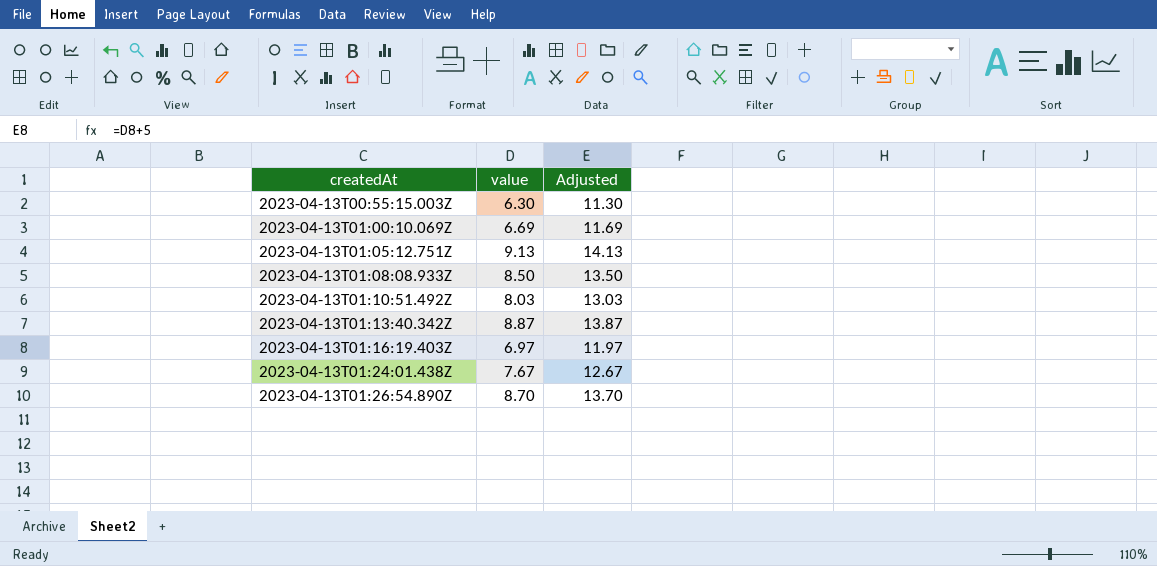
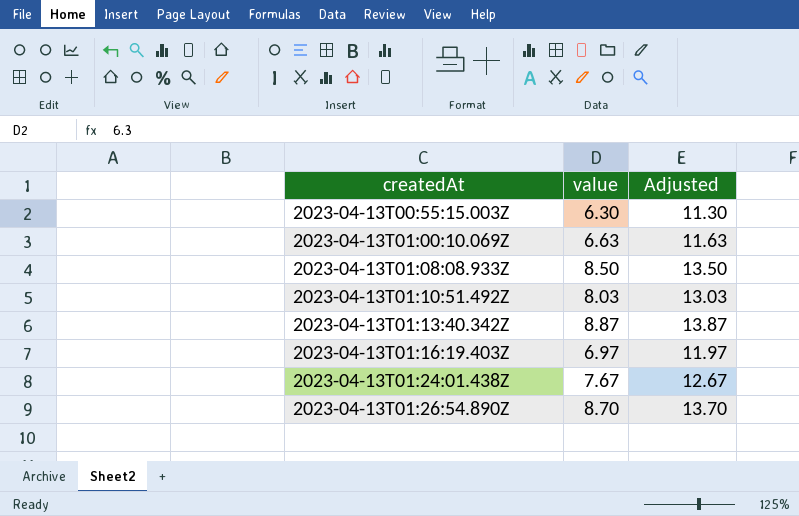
row 2023-04-13T01:05:12.751Z: 9.13 | 14.13 -> none
2023-04-13T01:00:10.069Z | value: 6.69 -> 6.63
2023-04-13T01:00:10.069Z | Adjusted: 11.69 -> 11.63

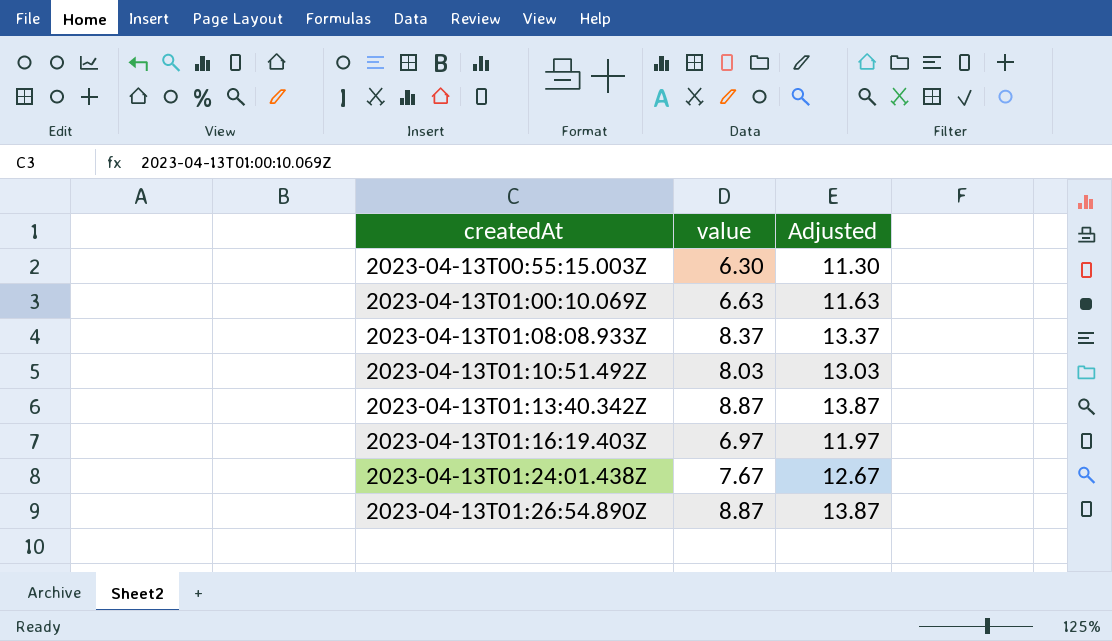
2023-04-13T01:08:08.933Z | value: 8.50 -> 8.37
2023-04-13T01:08:08.933Z | Adjusted: 13.50 -> 13.37
2023-04-13T01:26:54.890Z | value: 8.70 -> 8.87
2023-04-13T01:26:54.890Z | Adjusted: 13.70 -> 13.87

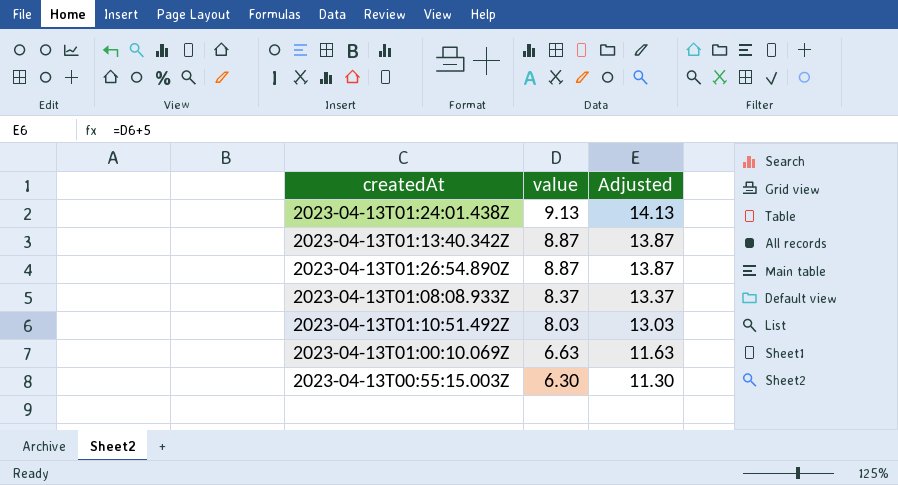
row order: createdAt ascending -> value descending
row 2023-04-13T01:16:19.403Z: 6.97 | 11.97 -> none
2023-04-13T01:24:01.438Z | value: 7.67 -> 9.13
2023-04-13T01:24:01.438Z | Adjusted: 12.67 -> 14.13

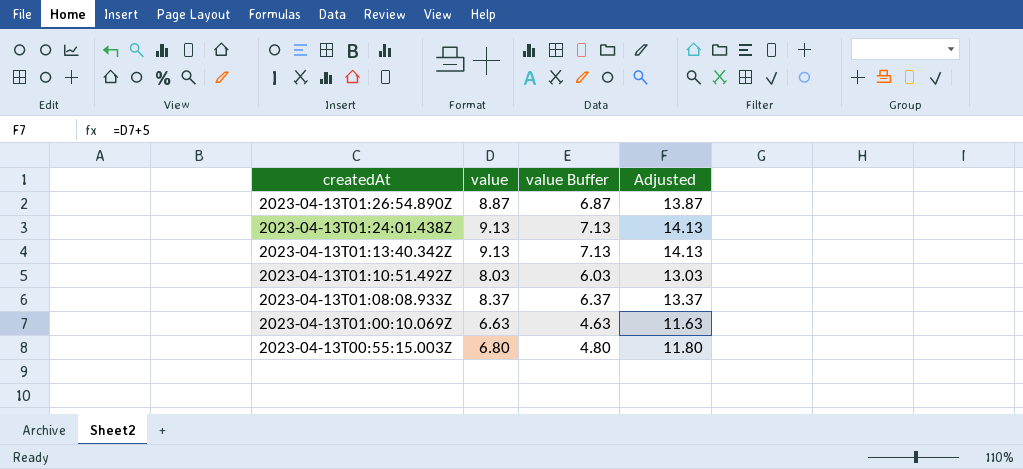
row order: value descending -> createdAt descending
column value Buffer | formula: none -> [value] - 2
2023-04-13T01:13:40.342Z | value: 8.87 -> 9.13
2023-04-13T01:13:40.342Z | Adjusted: 13.87 -> 14.13
2023-04-13T00:55:15.003Z | value: 6.30 -> 6.80
2023-04-13T00:55:15.003Z | Adjusted: 11.30 -> 11.80

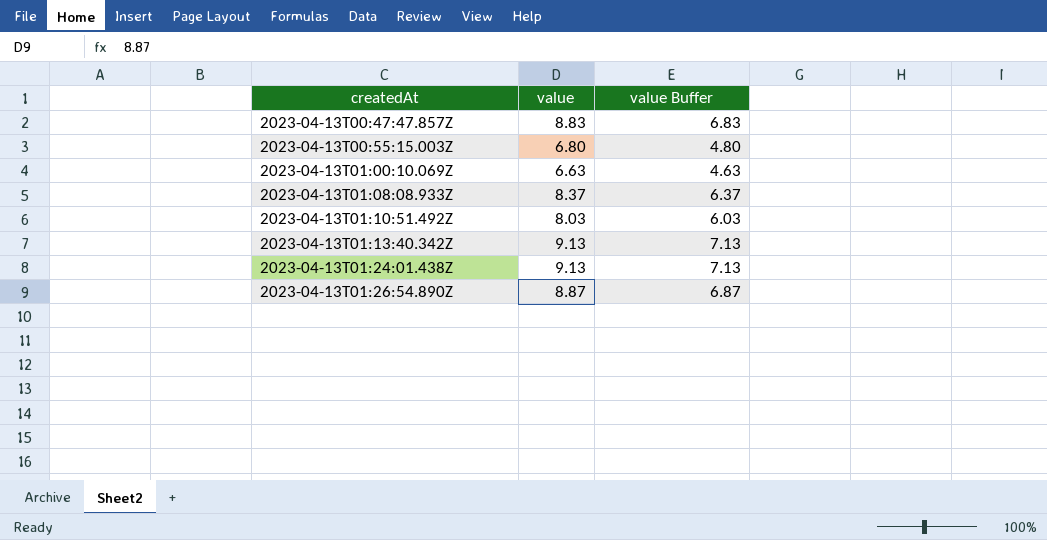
row order: createdAt descending -> createdAt ascending
column Adjusted | formula: [value] + 5 -> none
row 2023-04-13T00:47:47.857Z: none -> 8.83 | 6.83

